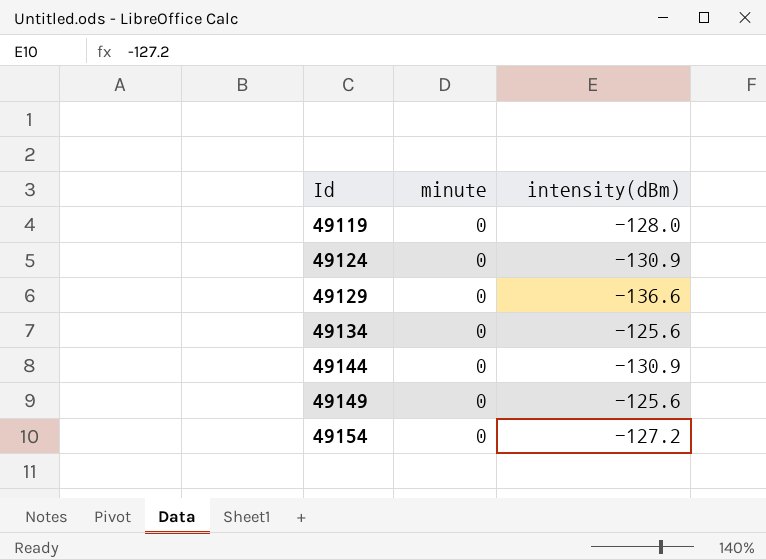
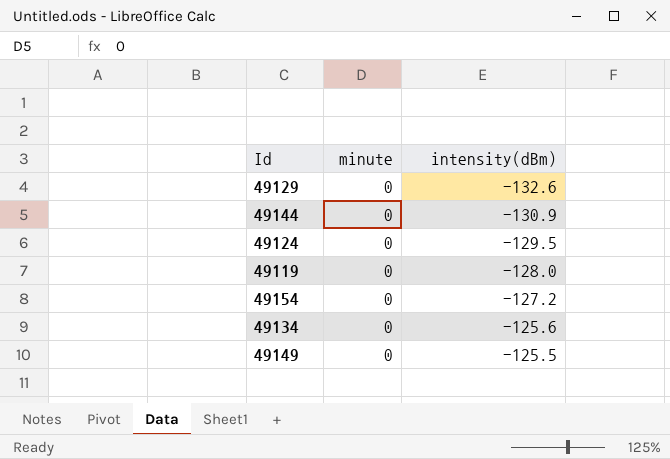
row order: Id ascending -> intensity(dBm) ascending
49129 | intensity(dBm): -136.6 -> -132.6
49124 | intensity(dBm): -130.9 -> -129.5
49149 | intensity(dBm): -125.6 -> -125.5

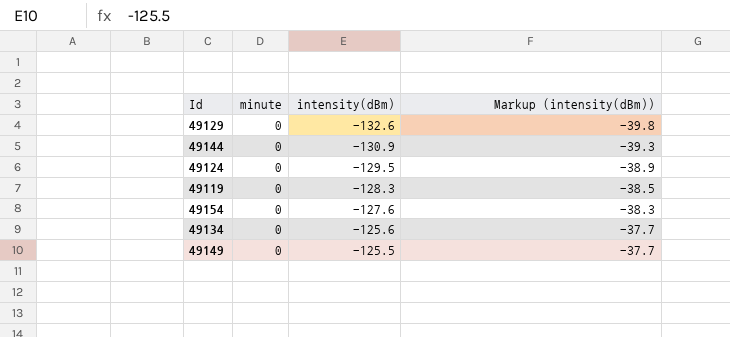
column Markup (intensity(dBm)) | formula: none -> [intensity(dBm)] * 0.3
49119 | intensity(dBm): -128.0 -> -128.3
49154 | intensity(dBm): -127.2 -> -127.6

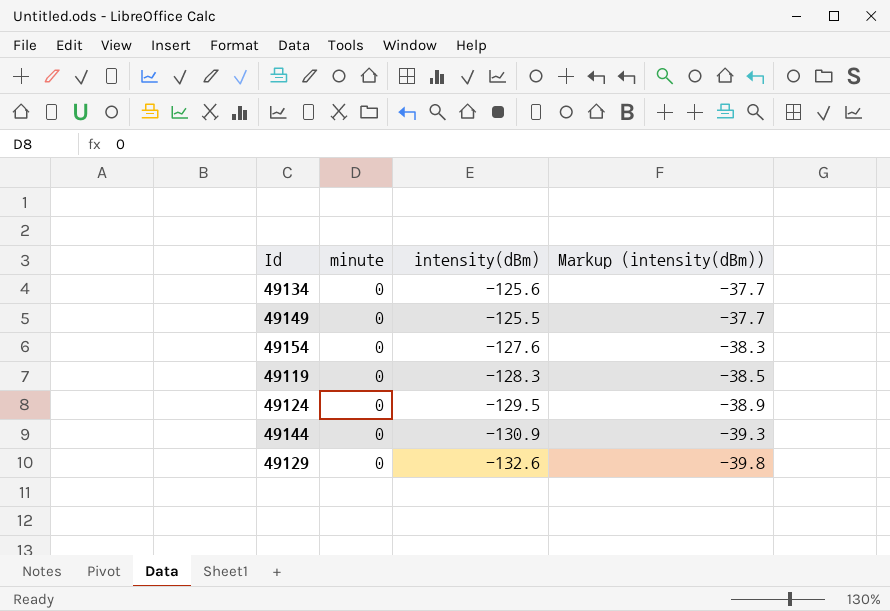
row order: intensity(dBm) ascending -> Markup (intensity(dBm)) descending

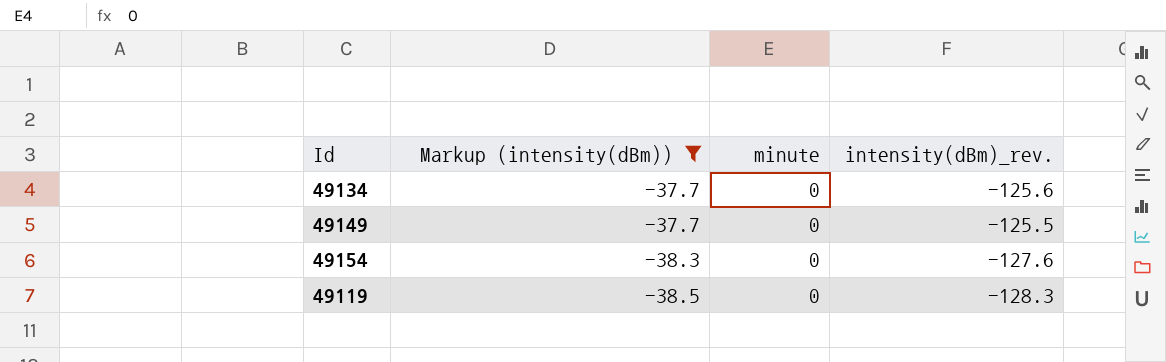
filter: none -> Markup (intensity(dBm)) >= -38.5
column Markup (intensity(dBm)) | position: 4 -> 2
column name: intensity(dBm) -> intensity(dBm)_rev.

